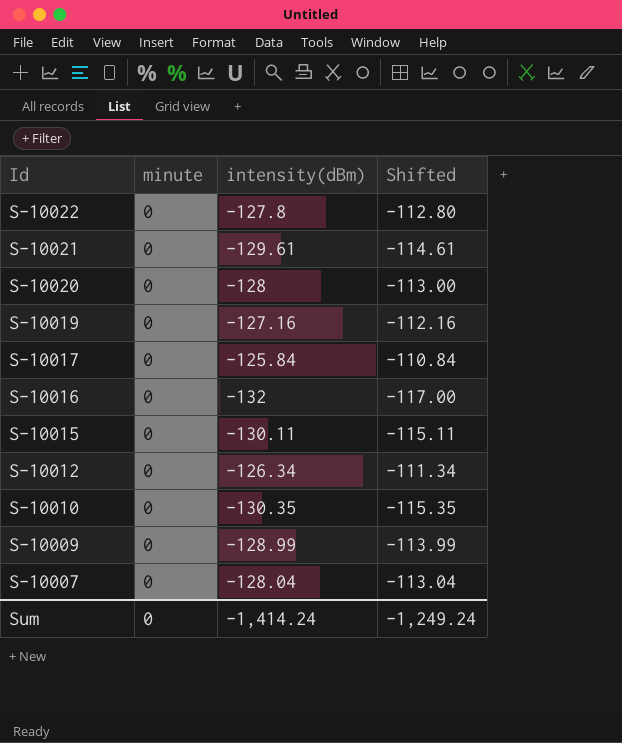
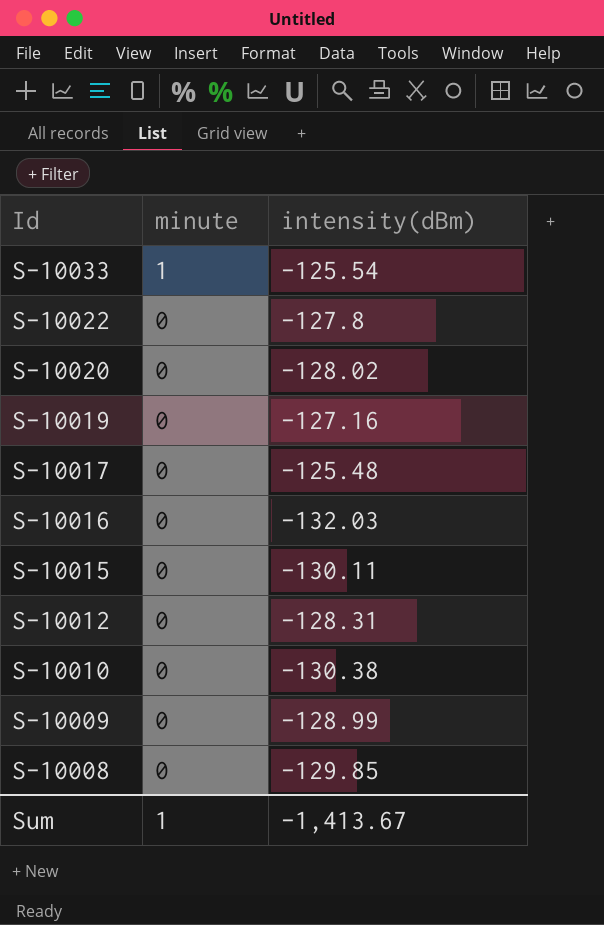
column Shifted | formula: [intensity(dBm)] + 15 -> none
row S-10021: 0 | -129.61 | -114.61 -> none
row S-10007: 0 | -128.04 | -113.04 -> none
row S-10033: none -> 1 | -125.54
S-10020 | intensity(dBm): -128 -> -128.02
S-10017 | intensity(dBm): -125.84 -> -125.48
S-10016 | intensity(dBm): -132 -> -132.03
S-10012 | intensity(dBm): -126.34 -> -128.31
S-10010 | intensity(dBm): -130.35 -> -130.38
row S-10008: none -> 0 | -129.85
Sum | minute: 0 -> 1
Sum | intensity(dBm): -1,414.24 -> -1,413.67

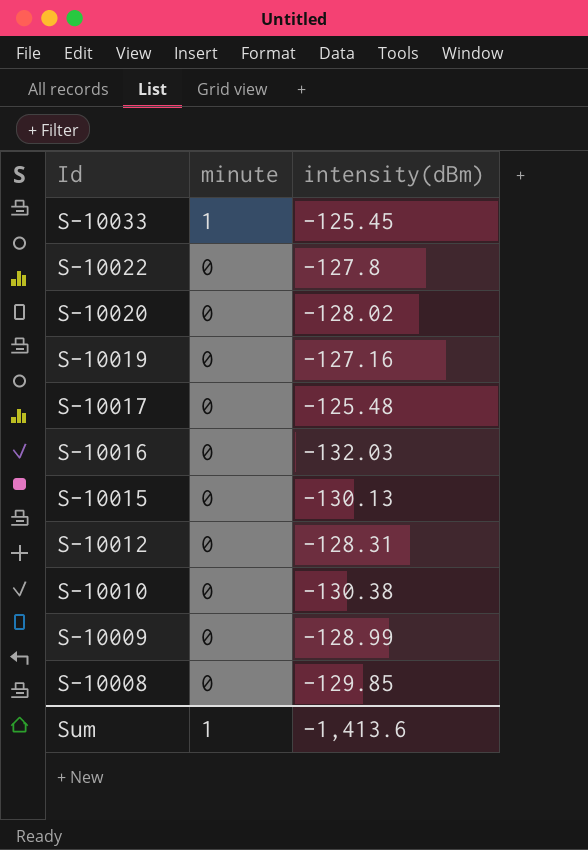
S-10033 | intensity(dBm): -125.54 -> -125.45
S-10015 | intensity(dBm): -130.11 -> -130.13
Sum | intensity(dBm): -1,413.67 -> -1,413.6

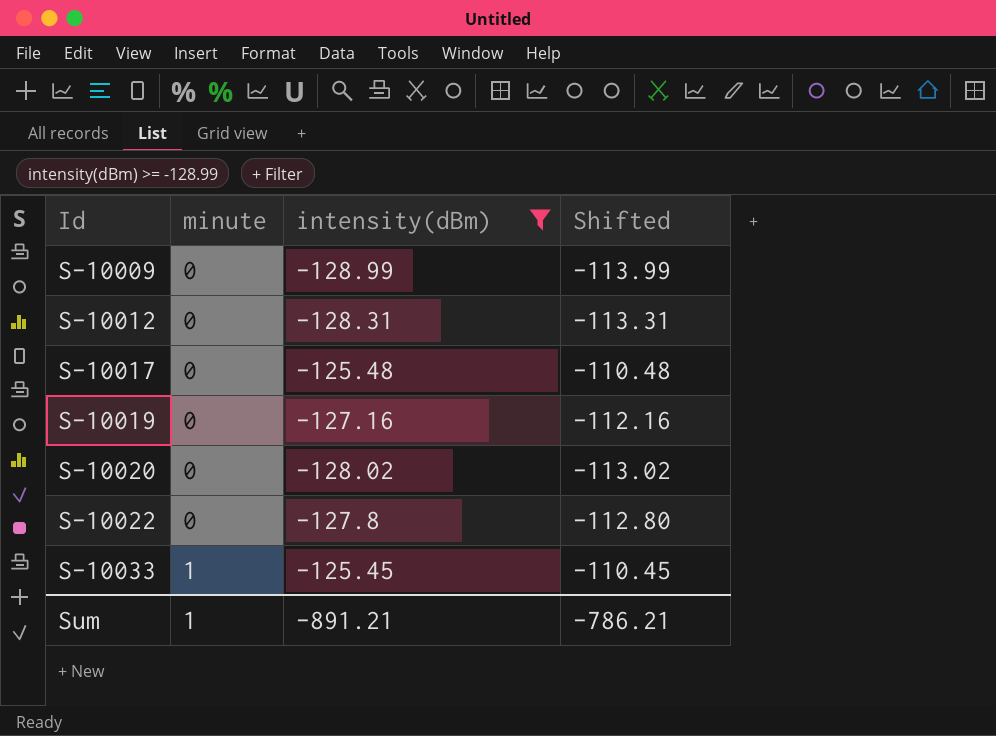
filter: none -> intensity(dBm) >= -128.99
row order: Id descending -> Id ascending
column Shifted | formula: none -> [intensity(dBm)] + 15
Sum | intensity(dBm): -1,413.6 -> -891.21

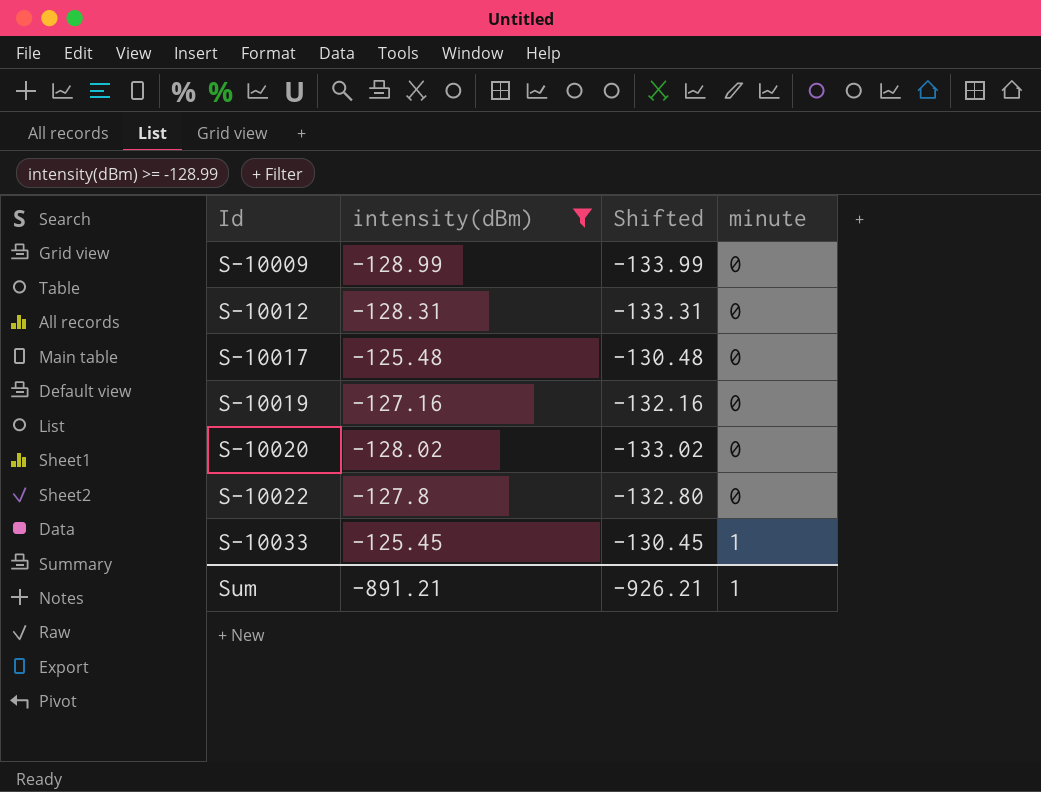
column Shifted | formula: [intensity(dBm)] + 15 -> [intensity(dBm)] - 5
column minute | position: 2 -> 4
Sum | Shifted: -786.21 -> -926.21

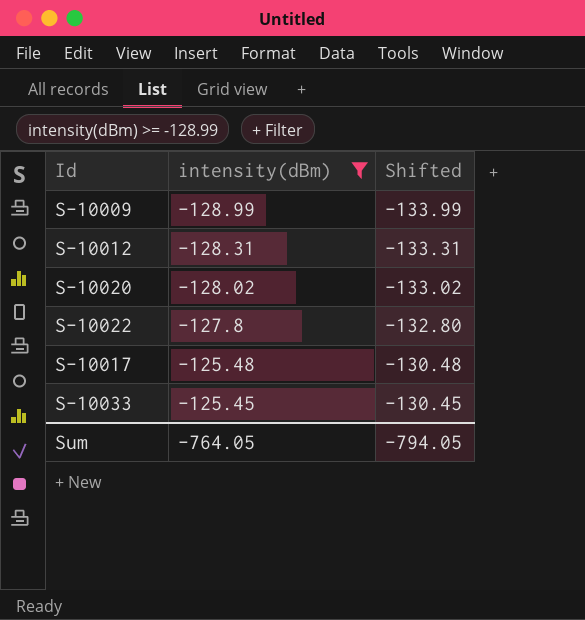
row order: Id ascending -> intensity(dBm) ascending
column minute | position: 4 -> none
row S-10019: -127.16 | -132.16 | 0 -> none
Sum | intensity(dBm): -891.21 -> -764.05
Sum | Shifted: -926.21 -> -794.05

